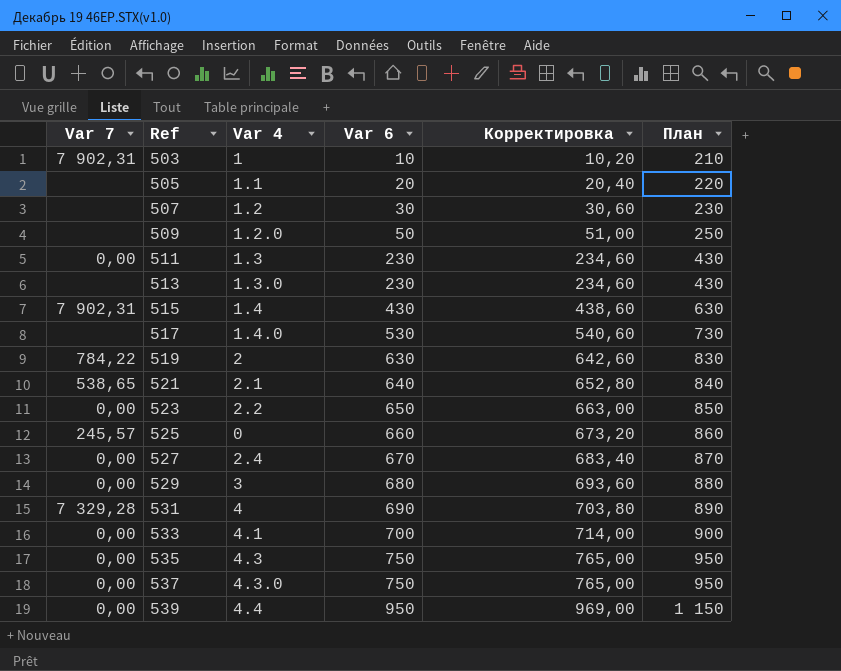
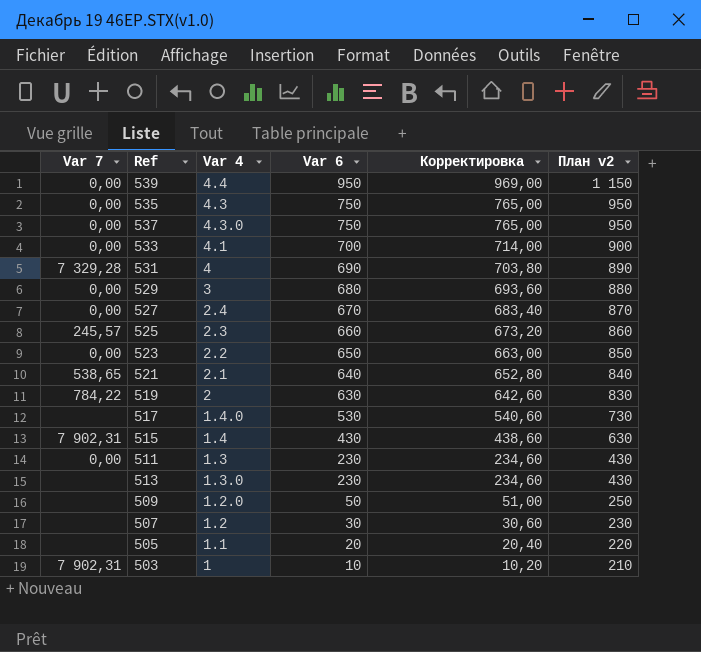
row order: Ref ascending -> Var 6 descending
column name: План -> План v2
525 | Var 4: 0 -> 2.3

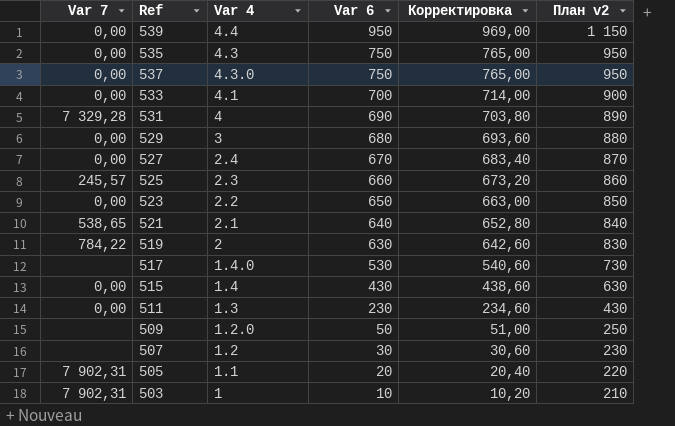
row 513: none | 1.3.0 | 230 | 234,60 | 430 -> none
515 | Var 7: 7 902,31 -> 0,00
505 | Var 7: none -> 7 902,31

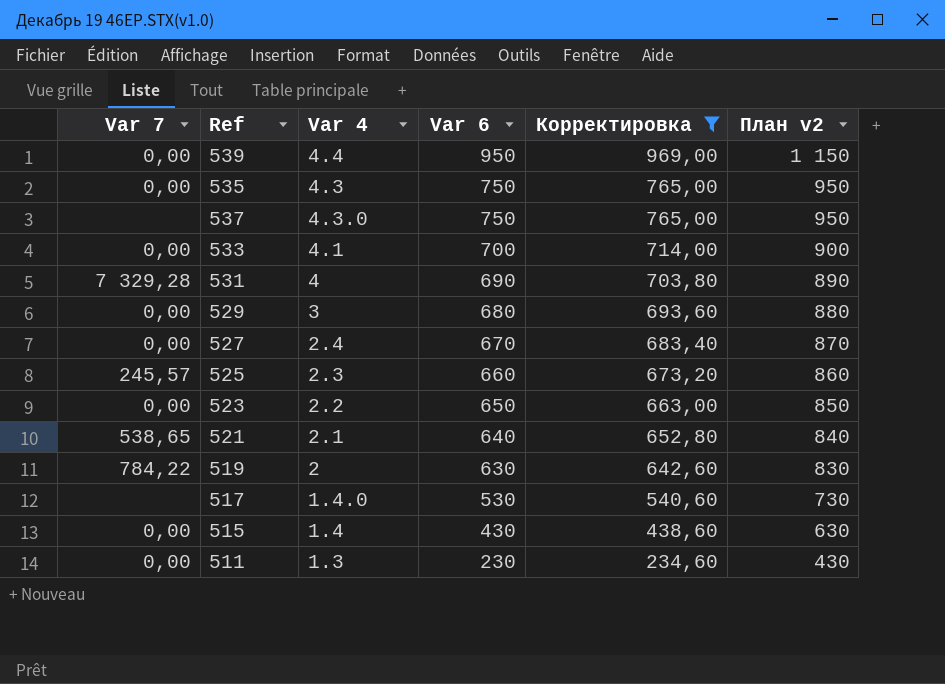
filter: none -> Корректировка >= 234,60
537 | Var 7: 0,00 -> none

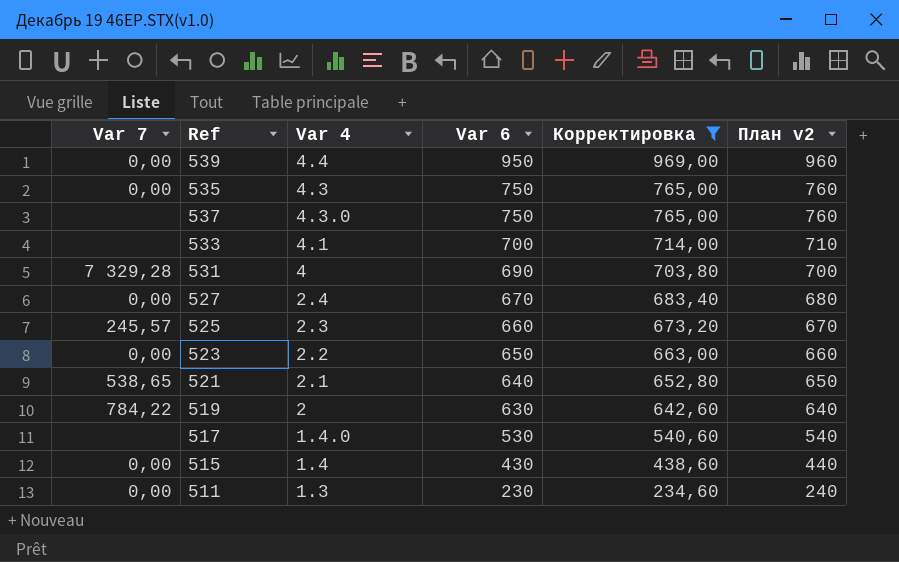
column План v2 | formula: [Var 6] + 200 -> [Var 6] + 10
row 529: 0,00 | 3 | 680 | 693,60 | 880 -> none
533 | Var 7: 0,00 -> none

